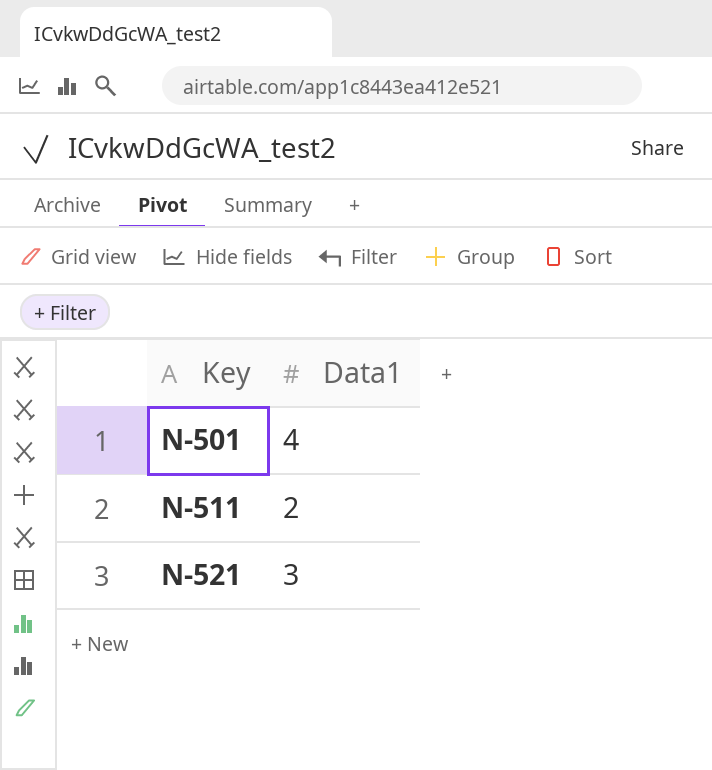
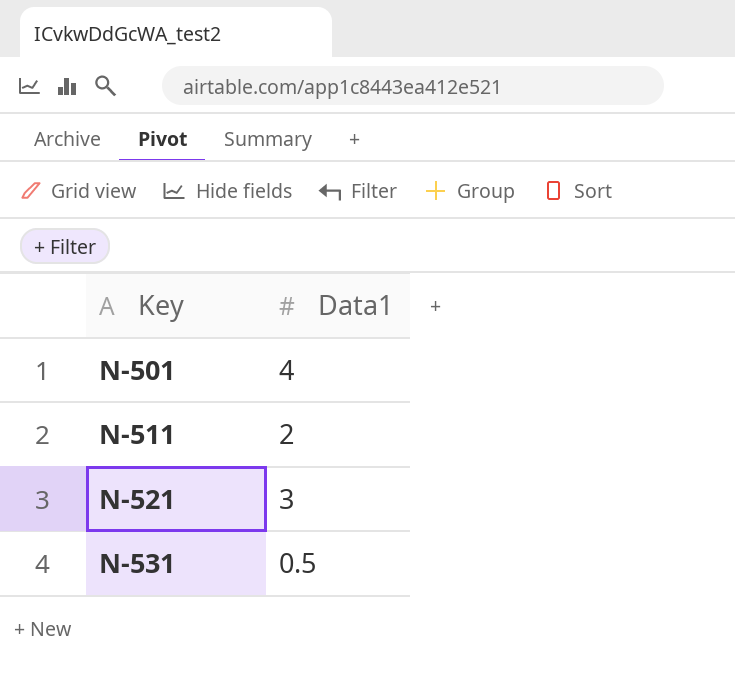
row N-531: none -> 0.5

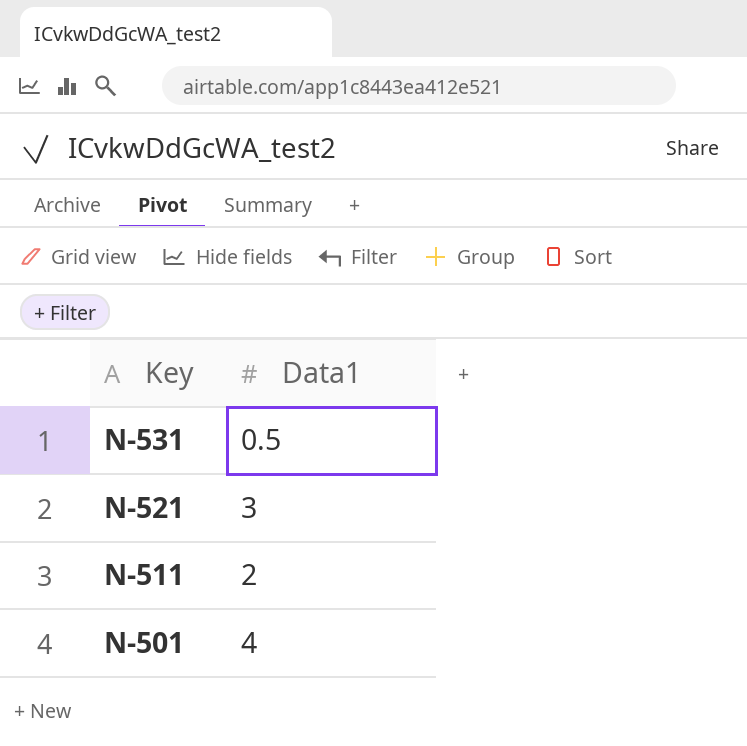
row order: Key ascending -> Key descending

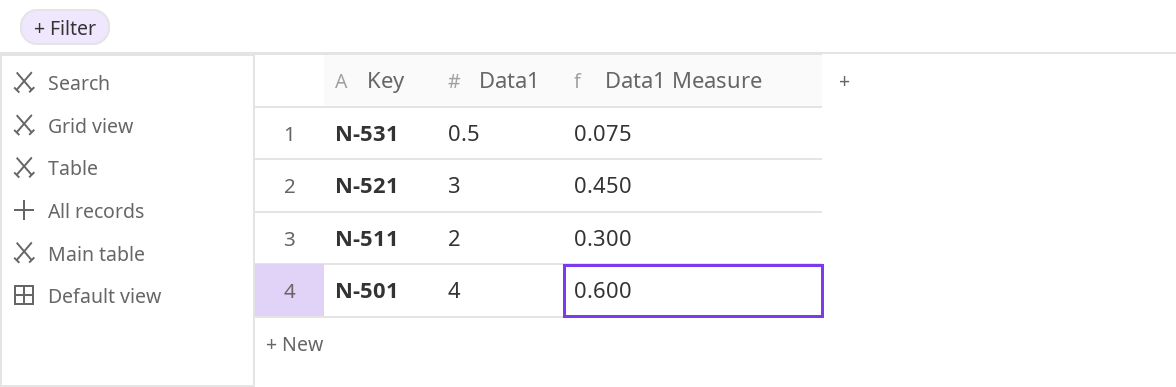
column Data1 Measure | formula: none -> [Data1] * 0.15

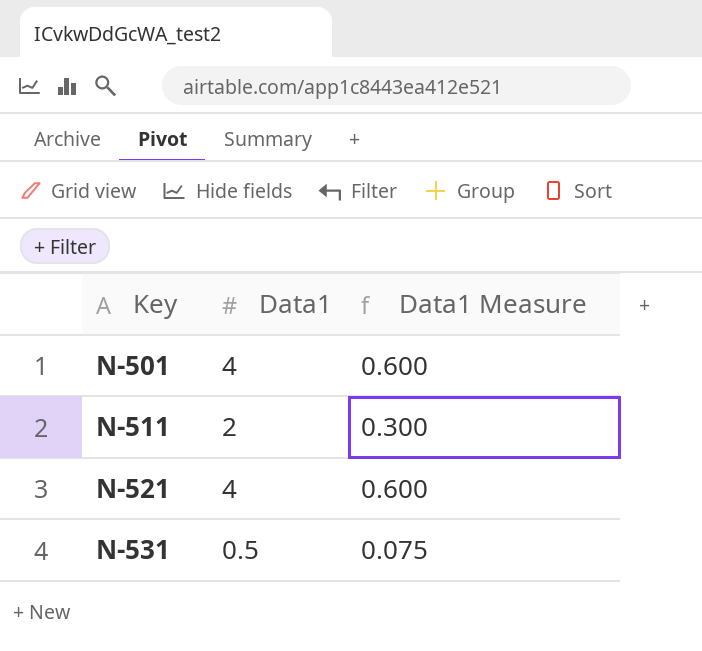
row order: Key descending -> Key ascending
N-521 | Data1: 3 -> 4
N-521 | Data1 Measure: 0.450 -> 0.600

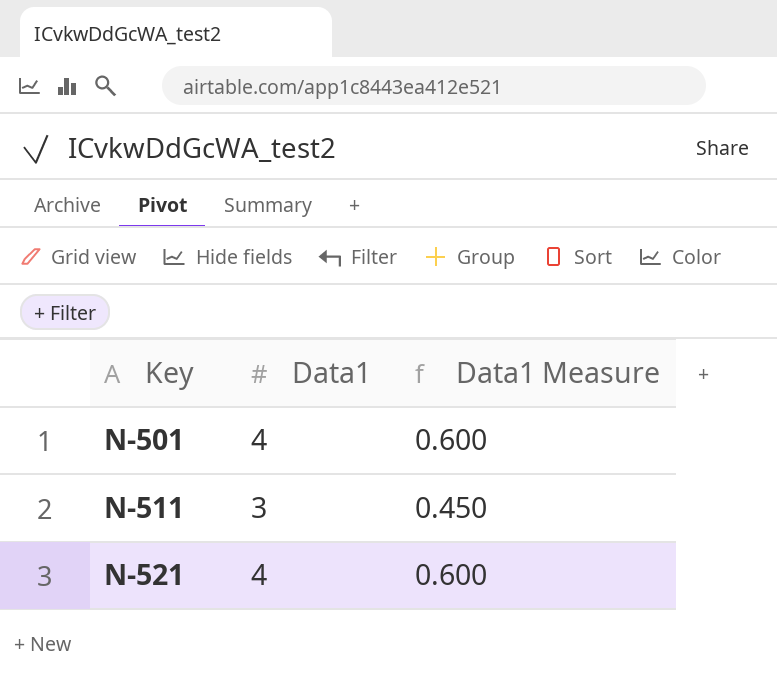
row N-531: 0.5 | 0.075 -> none
N-511 | Data1: 2 -> 3
N-511 | Data1 Measure: 0.300 -> 0.450

